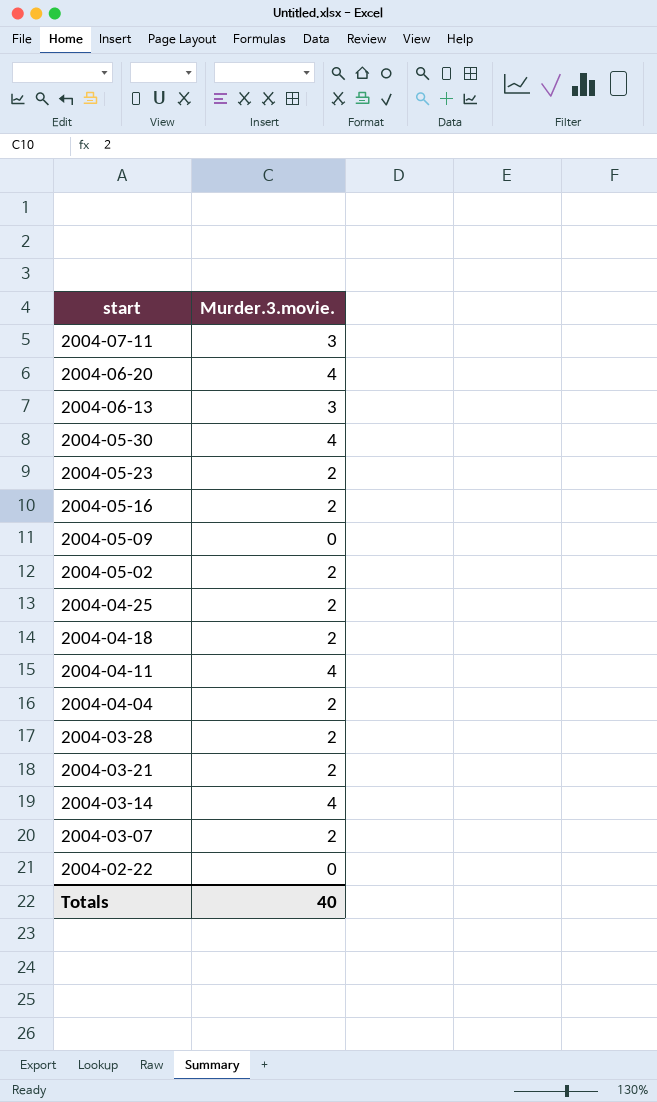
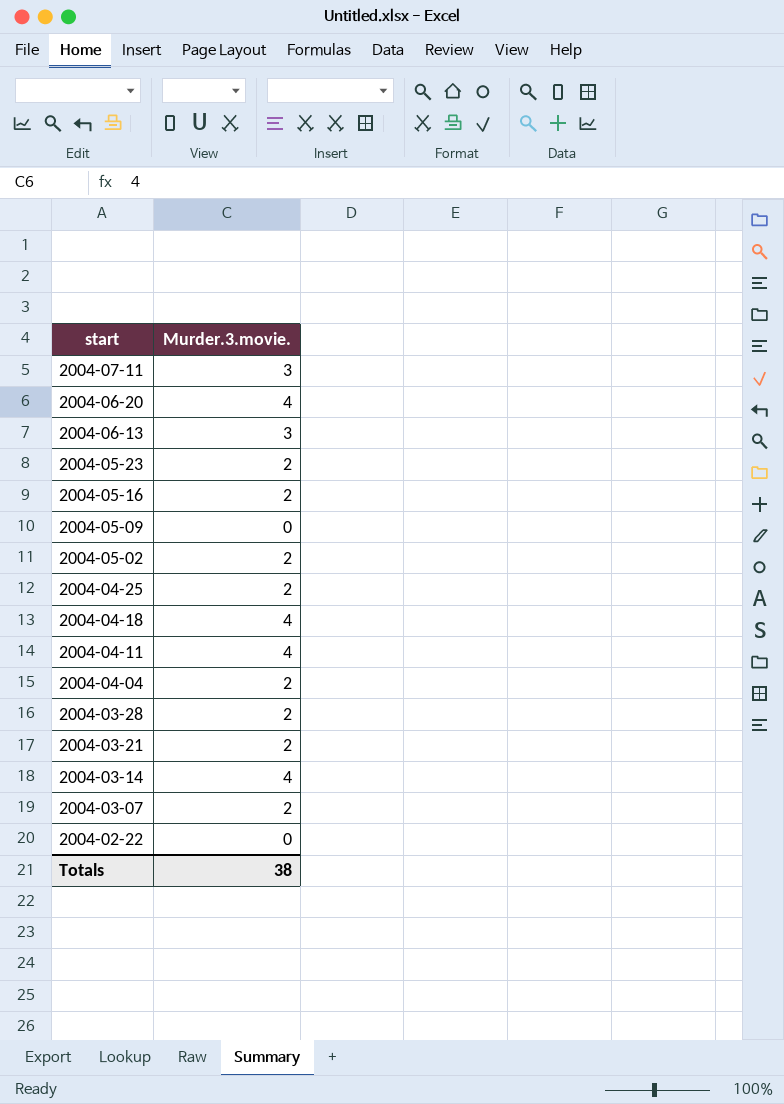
row 2004-05-30: 4 -> none
2004-04-18 | Murder.3.movie.: 2 -> 4
Totals | Murder.3.movie.: 40 -> 38

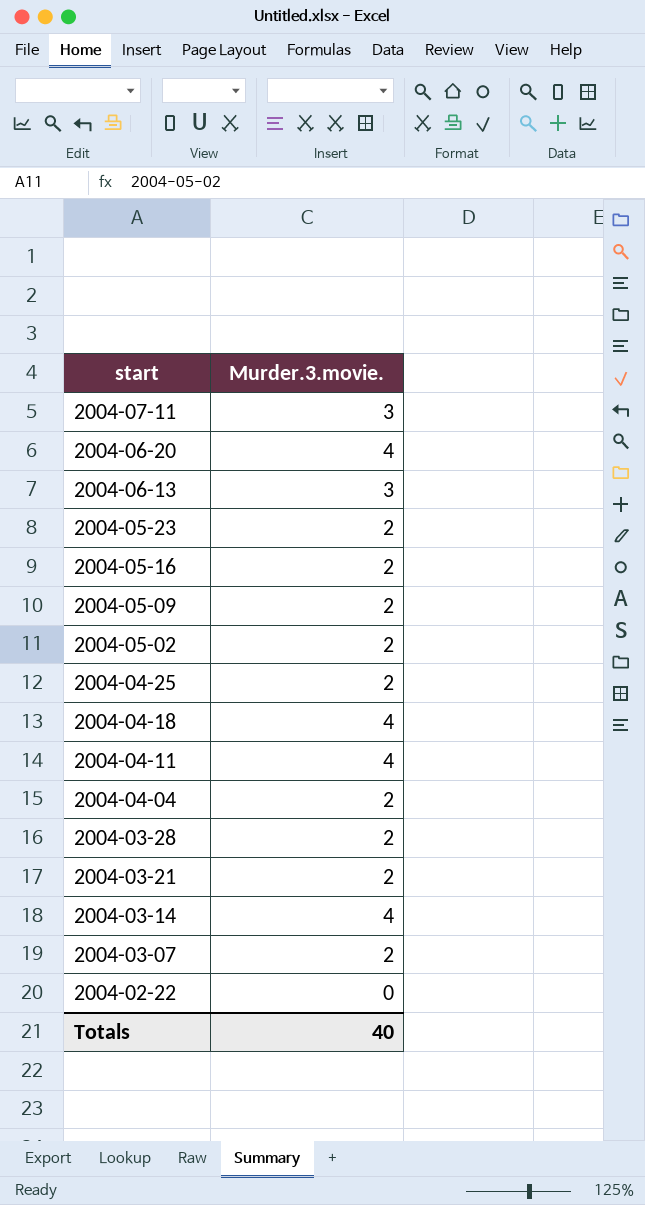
2004-05-09 | Murder.3.movie.: 0 -> 2
Totals | Murder.3.movie.: 38 -> 40

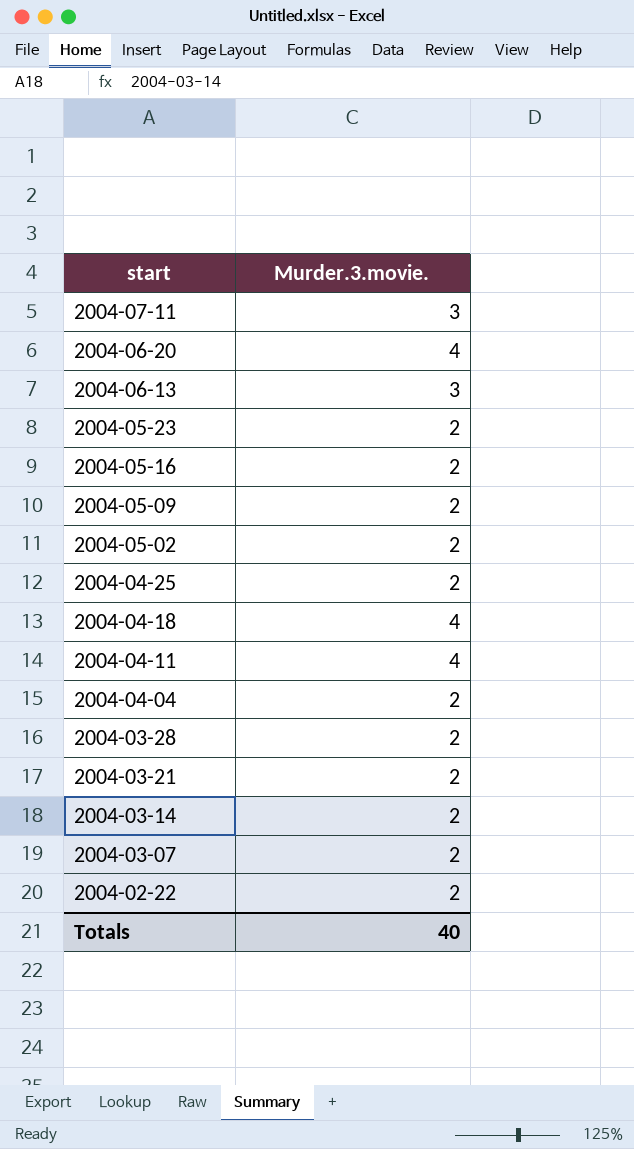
2004-03-14 | Murder.3.movie.: 4 -> 2
2004-02-22 | Murder.3.movie.: 0 -> 2

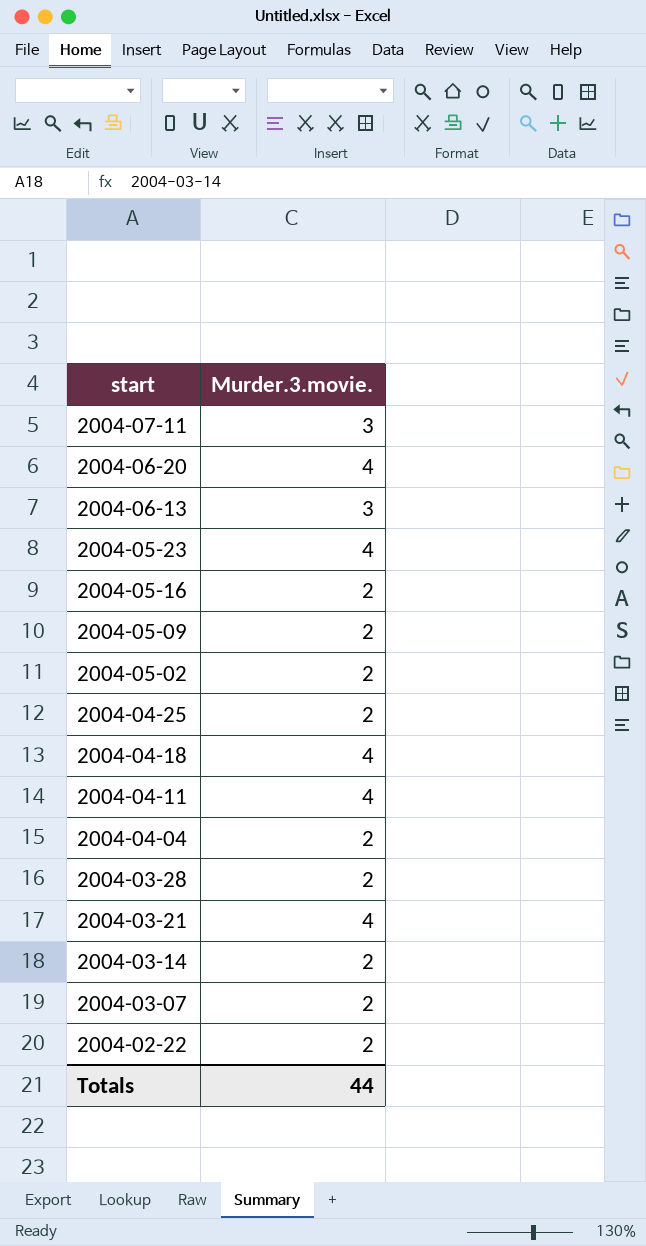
2004-05-23 | Murder.3.movie.: 2 -> 4
2004-03-21 | Murder.3.movie.: 2 -> 4
Totals | Murder.3.movie.: 40 -> 44

